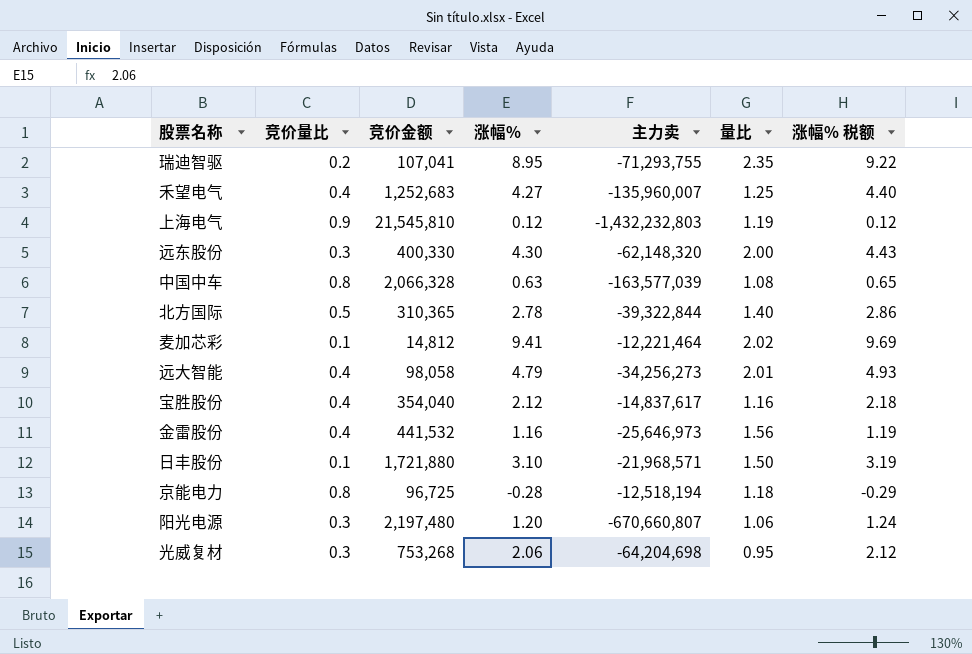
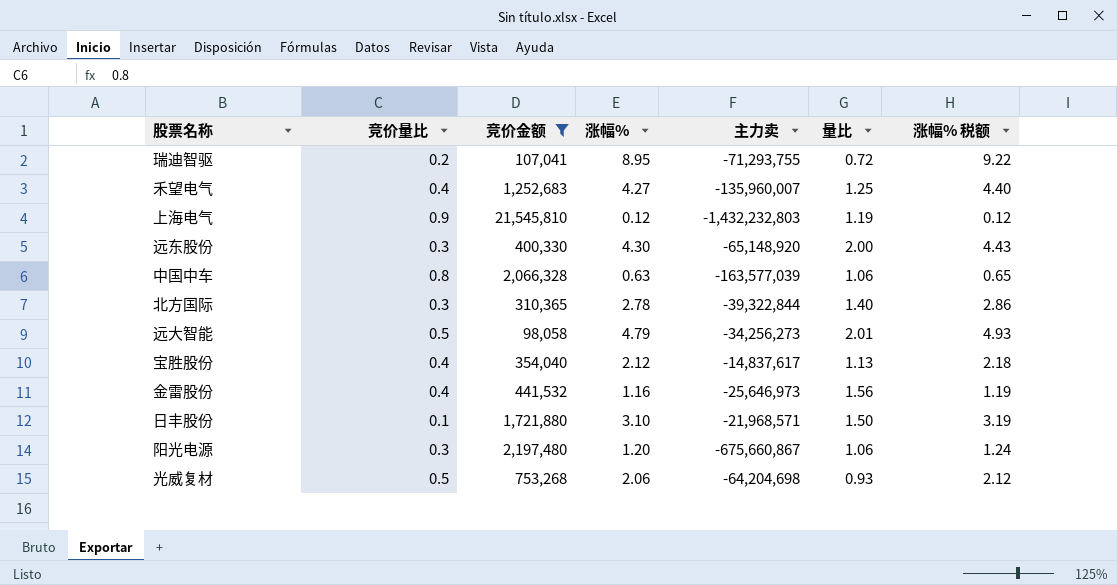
filter: none -> 竞价金额 >= 98,058
瑞迪智驱 | 量比: 2.35 -> 0.72
远东股份 | 主力卖: -62,148,320 -> -65,148,920
中国中车 | 量比: 1.08 -> 1.06
北方国际 | 竞价量比: 0.5 -> 0.3
远大智能 | 竞价量比: 0.4 -> 0.5
宝胜股份 | 量比: 1.16 -> 1.13
阳光电源 | 主力卖: -670,660,807 -> -675,660,867
光威复材 | 竞价量比: 0.3 -> 0.5
光威复材 | 量比: 0.95 -> 0.93

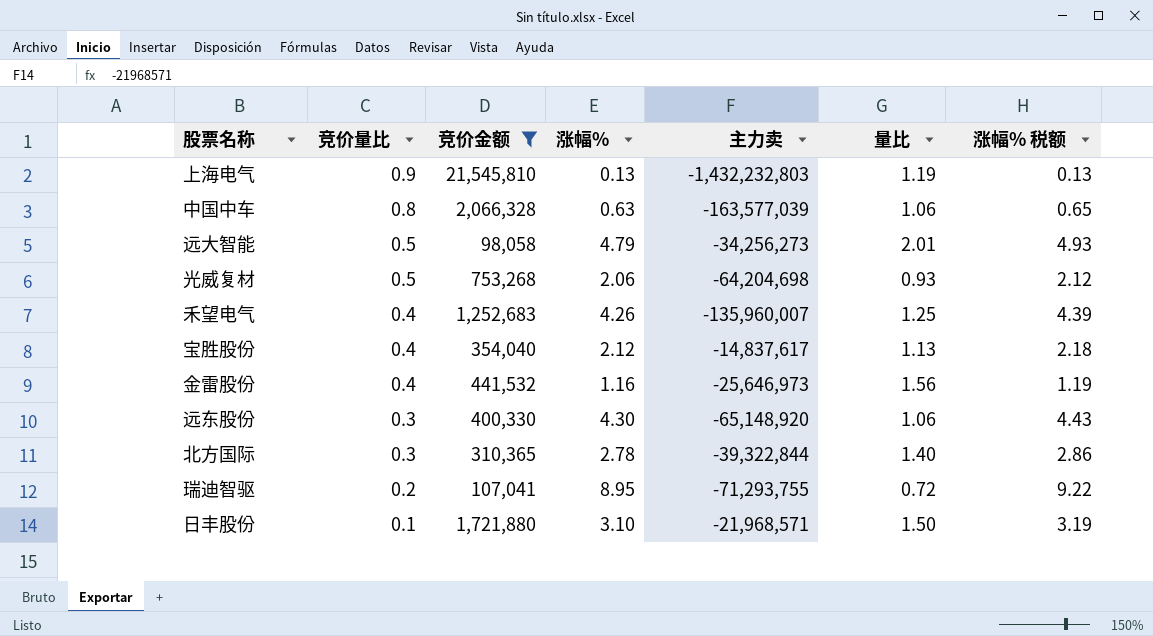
row order: none -> 竞价量比 descending
row 阳光电源: 0.3 | 2,197,480 | 1.20 | -675,660,867 | 1.06 | 1.24 -> none
上海电气 | 涨幅%: 0.12 -> 0.13
上海电气 | 涨幅% 税额: 0.12 -> 0.13
禾望电气 | 涨幅%: 4.27 -> 4.26
禾望电气 | 涨幅% 税额: 4.40 -> 4.39
远东股份 | 量比: 2.00 -> 1.06

